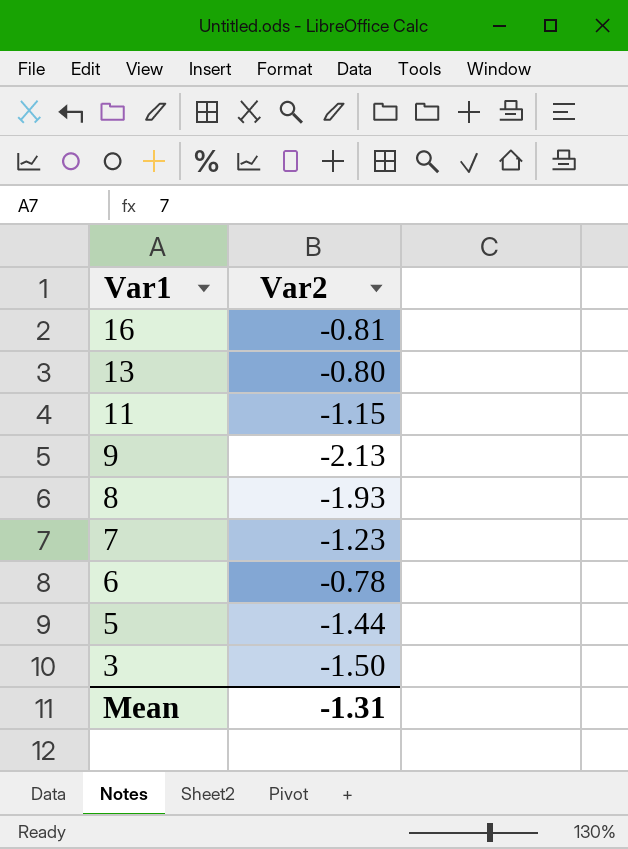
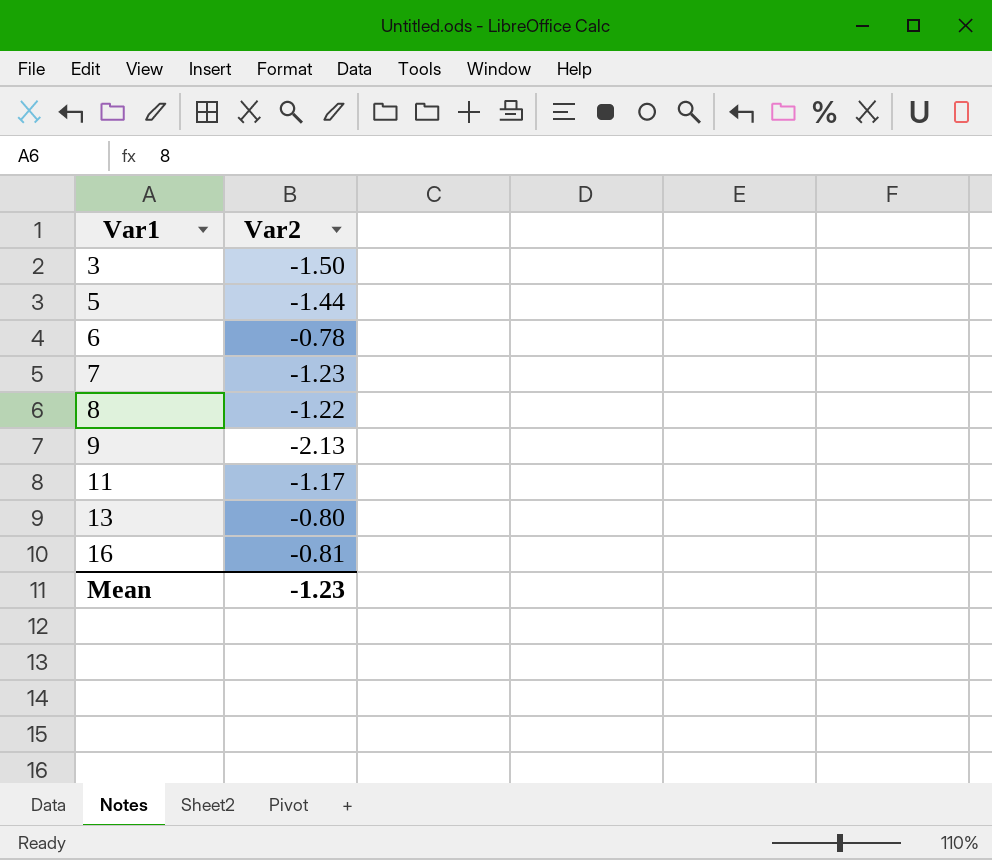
row order: Var1 descending -> Var1 ascending
8 | Var2: -1.93 -> -1.22
11 | Var2: -1.15 -> -1.17
Mean | Var2: -1.31 -> -1.23

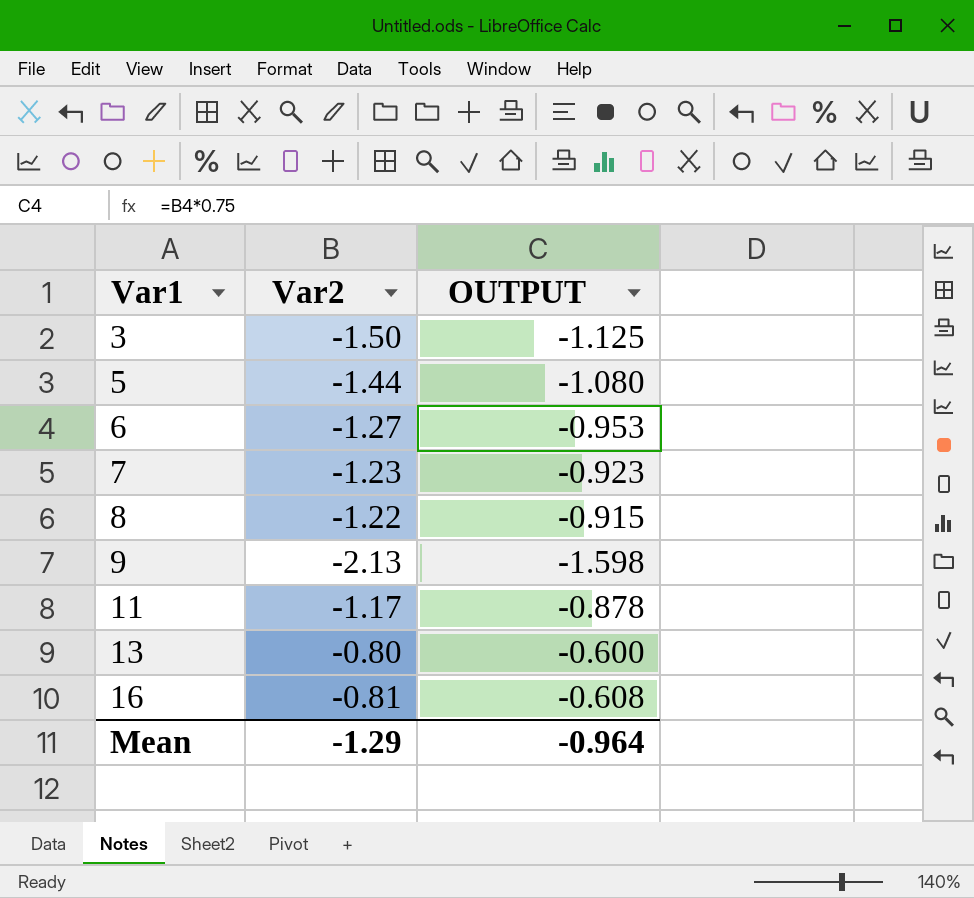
column OUTPUT | formula: none -> [Var2] * 0.75
6 | Var2: -0.78 -> -1.27
Mean | Var2: -1.23 -> -1.29

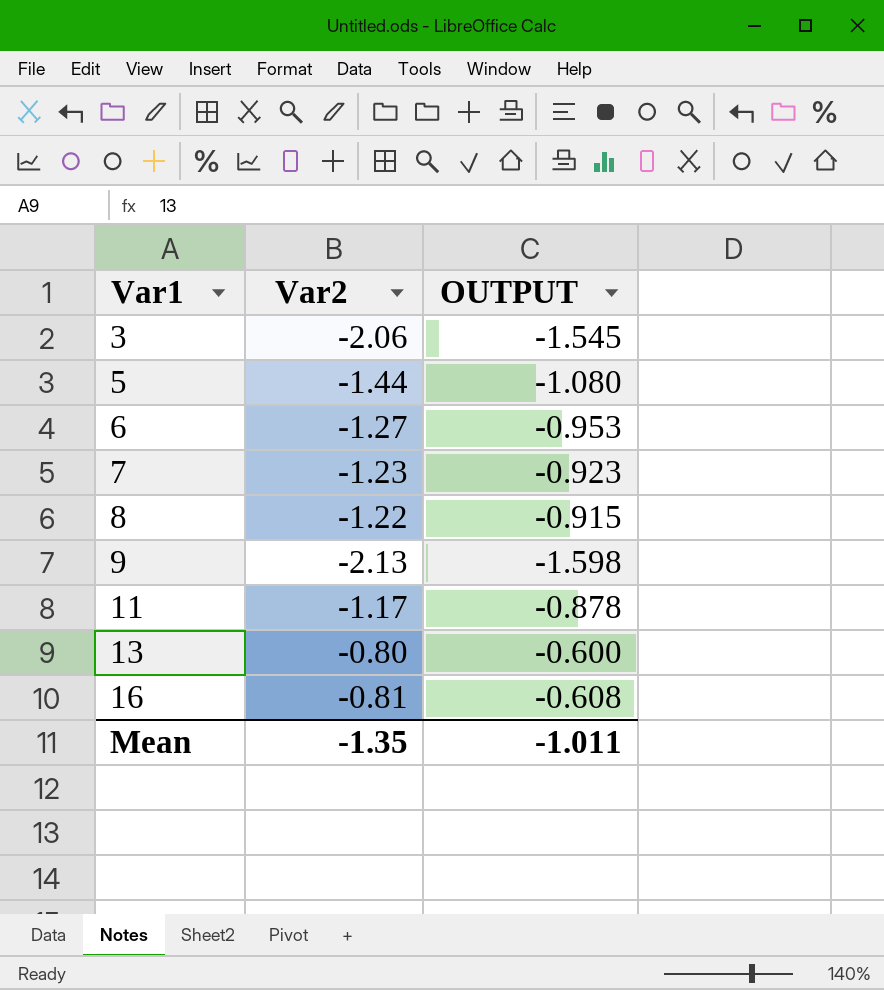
3 | Var2: -1.50 -> -2.06
3 | OUTPUT: -1.125 -> -1.545
Mean | Var2: -1.29 -> -1.35
Mean | OUTPUT: -0.964 -> -1.011

